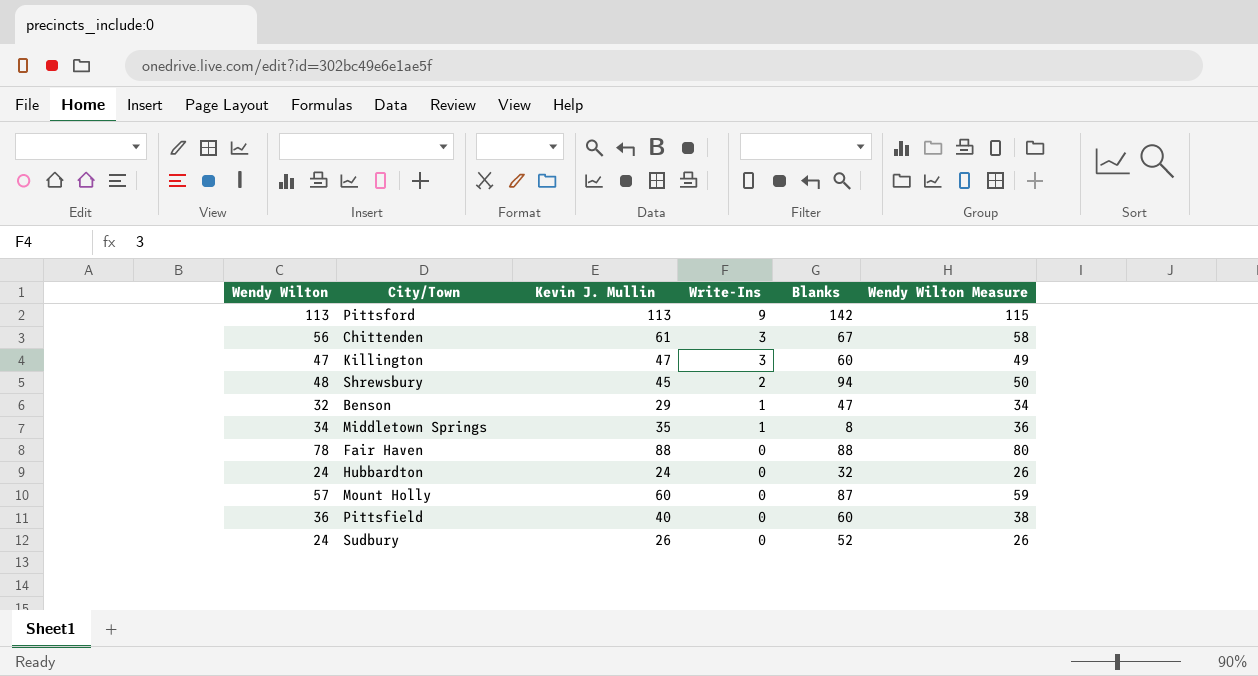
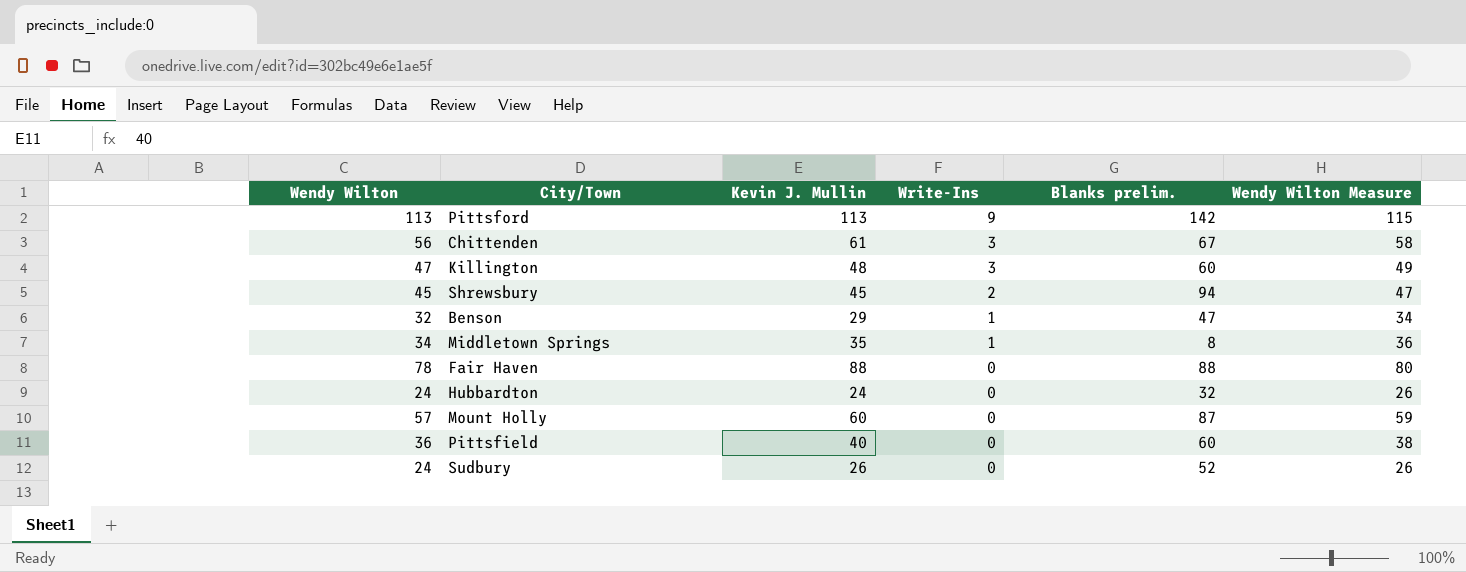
column name: Blanks -> Blanks prelim.
Killington | Kevin J. Mullin: 47 -> 48
Shrewsbury | Wendy Wilton: 48 -> 45
Shrewsbury | Wendy Wilton Measure: 50 -> 47

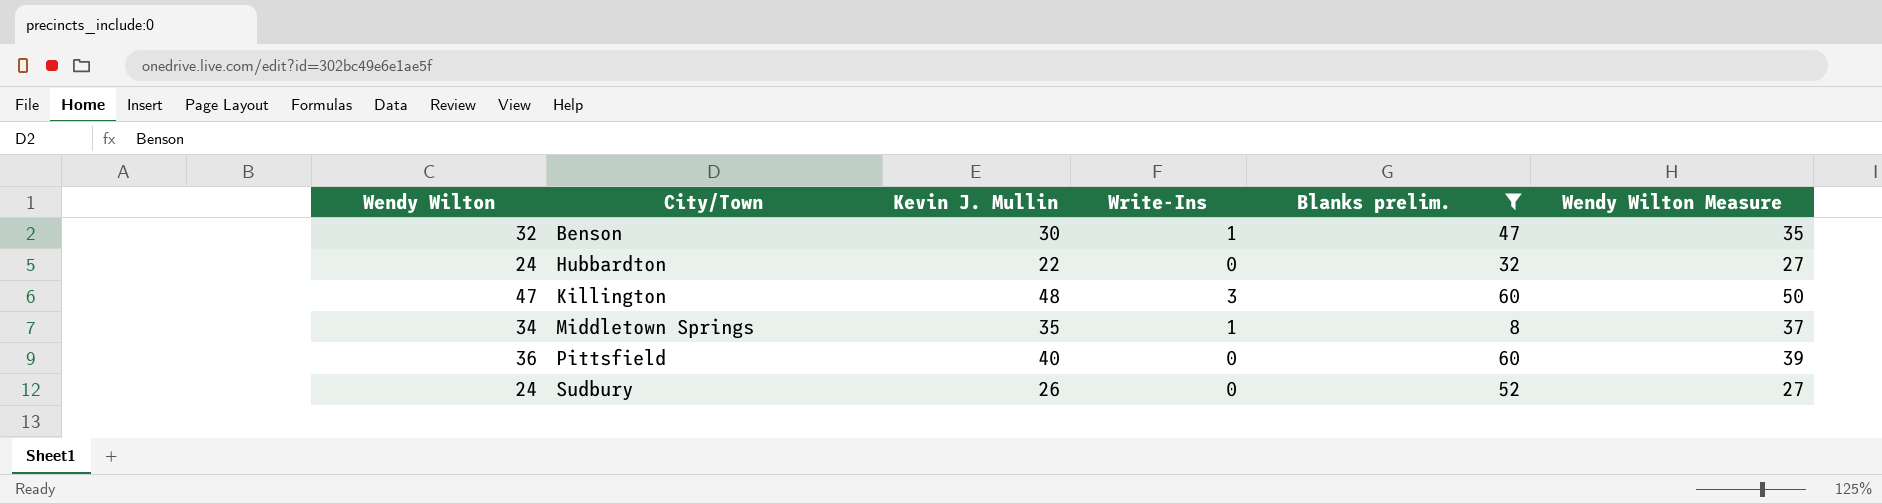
filter: none -> Blanks prelim. <= 60
row order: Write-Ins descending -> City/Town ascending
column Wendy Wilton Measure | formula: [Wendy Wilton] + 2 -> [Wendy Wilton] + 3
Benson | Kevin J. Mullin: 29 -> 30
Hubbardton | Kevin J. Mullin: 24 -> 22

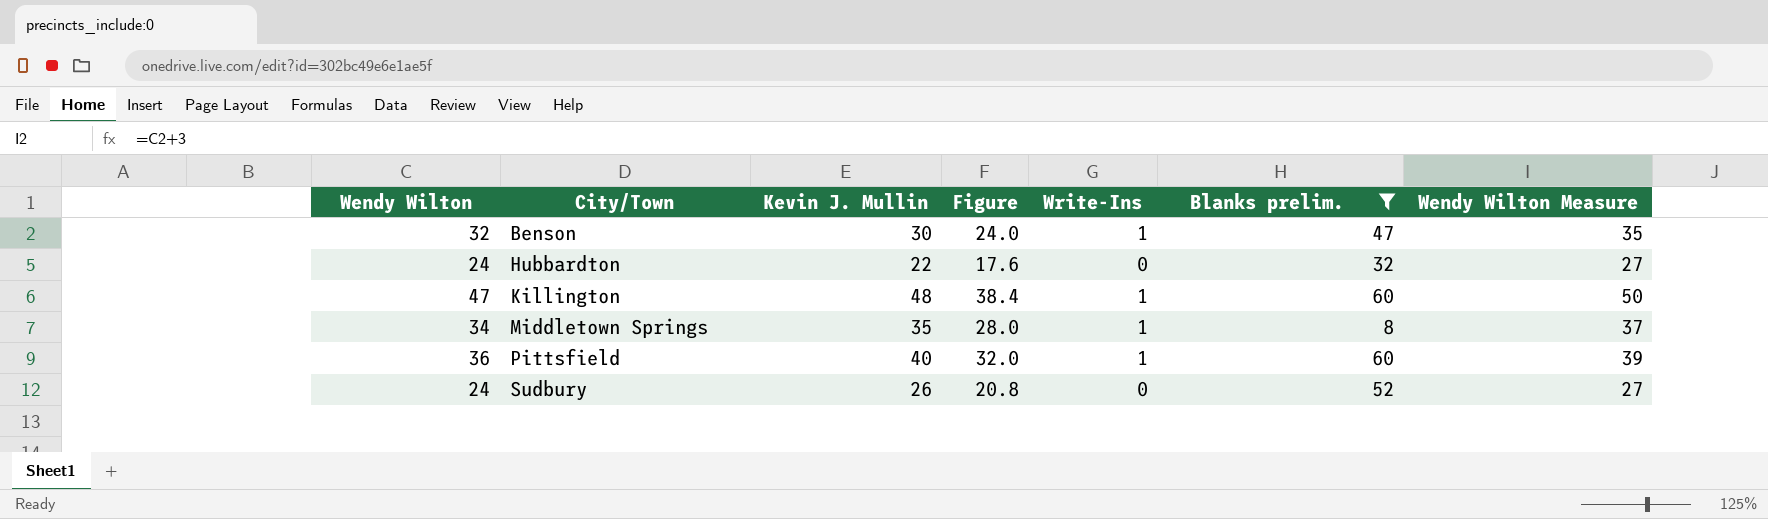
column Figure | formula: none -> [Kevin J. Mullin] * 0.8
Killington | Write-Ins: 3 -> 1
Pittsfield | Write-Ins: 0 -> 1

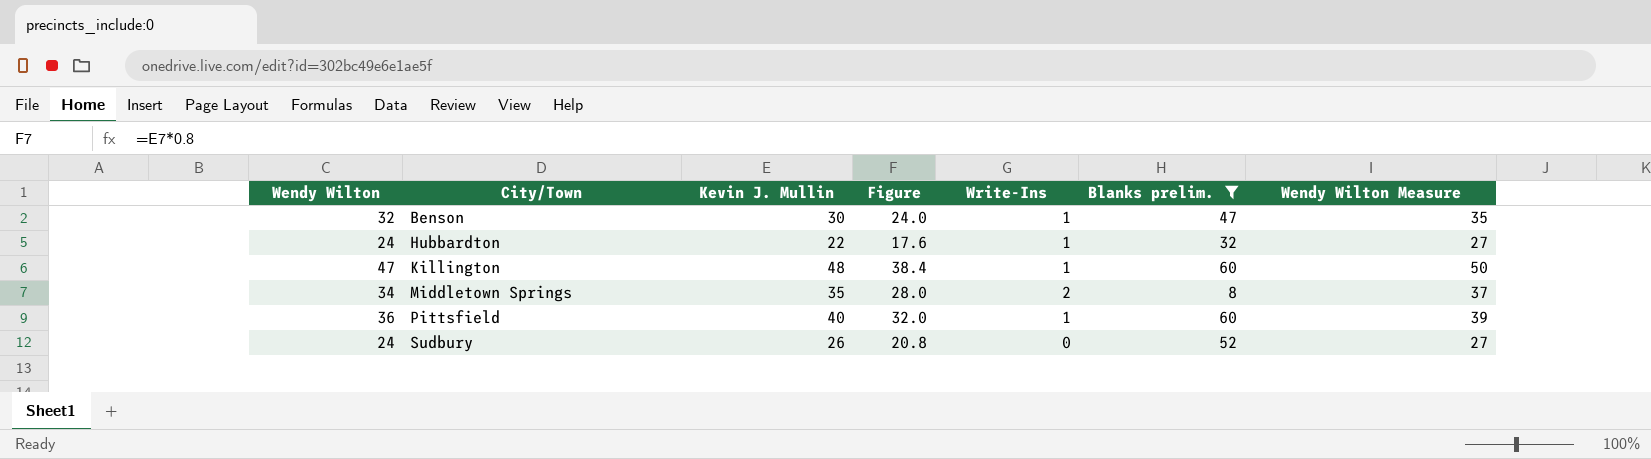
Hubbardton | Write-Ins: 0 -> 1
Middletown Springs | Write-Ins: 1 -> 2

